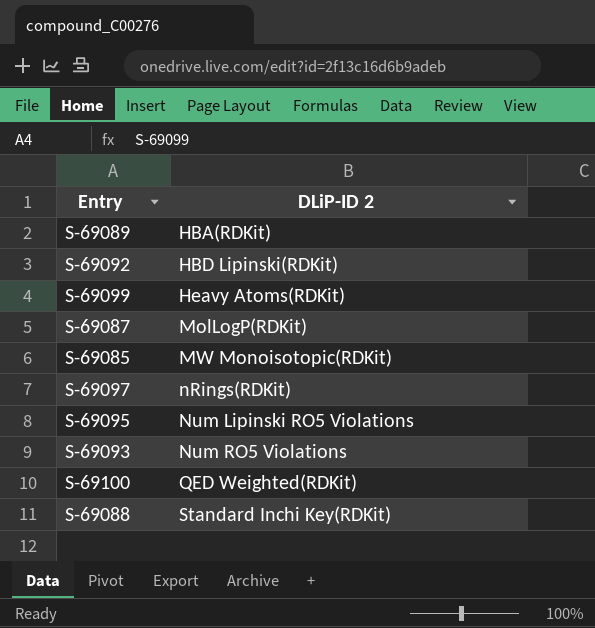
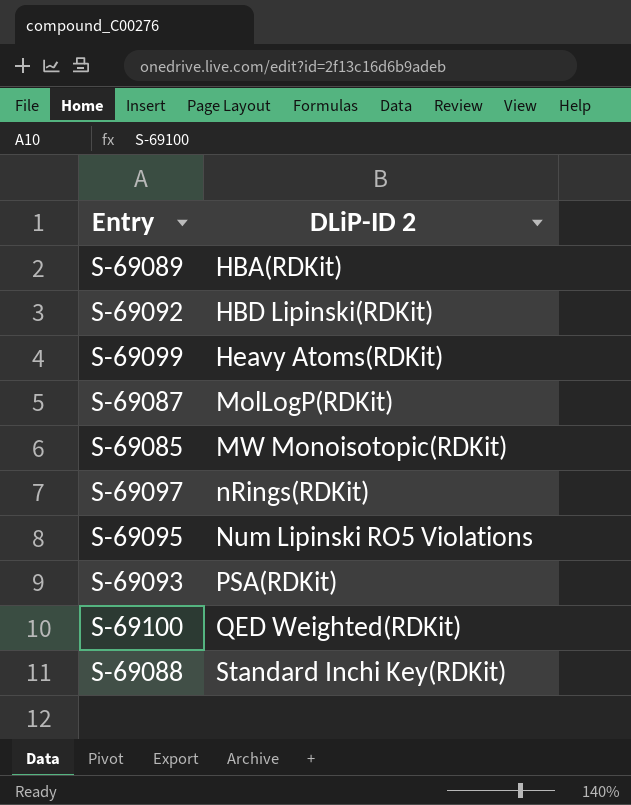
S-69093 | DLiP-ID 2: Num RO5 Violations -> PSA(RDKit)

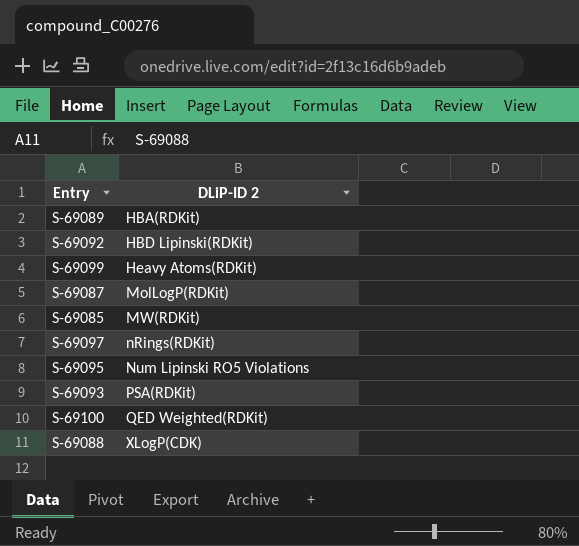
S-69085 | DLiP-ID 2: MW Monoisotopic(RDKit) -> MW(RDKit)
S-69088 | DLiP-ID 2: Standard Inchi Key(RDKit) -> XLogP(CDK)

